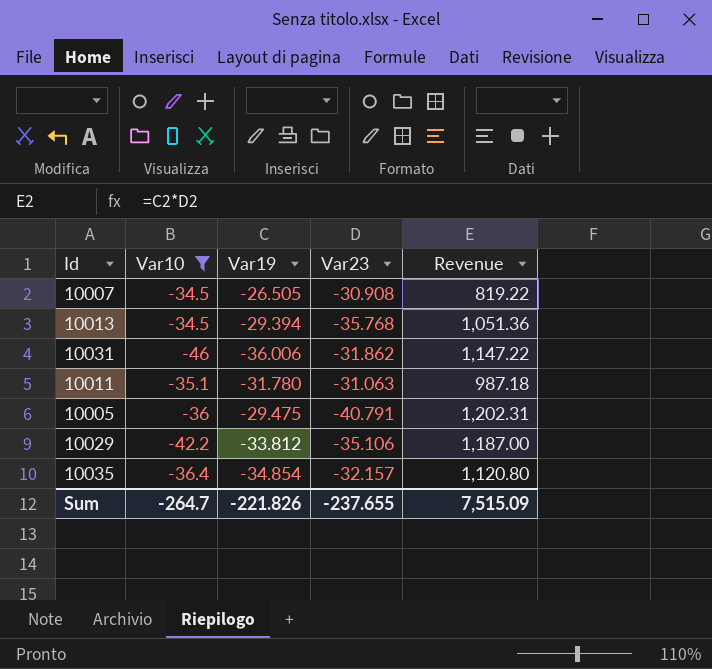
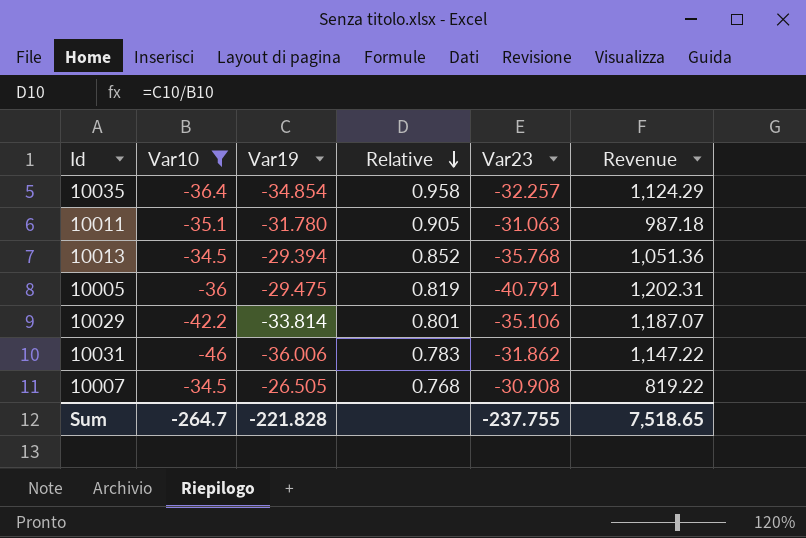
row order: none -> Relative descending
column Relative | formula: none -> [Var19] / [Var10]
10035 | Var23: -32.157 -> -32.257
10035 | Revenue: 1,120.80 -> 1,124.29
10029 | Var19: -33.812 -> -33.814
10029 | Revenue: 1,187.00 -> 1,187.07
Sum | Var19: -221.826 -> -221.828
Sum | Var23: -237.655 -> -237.755
Sum | Revenue: 7,515.09 -> 7,518.65

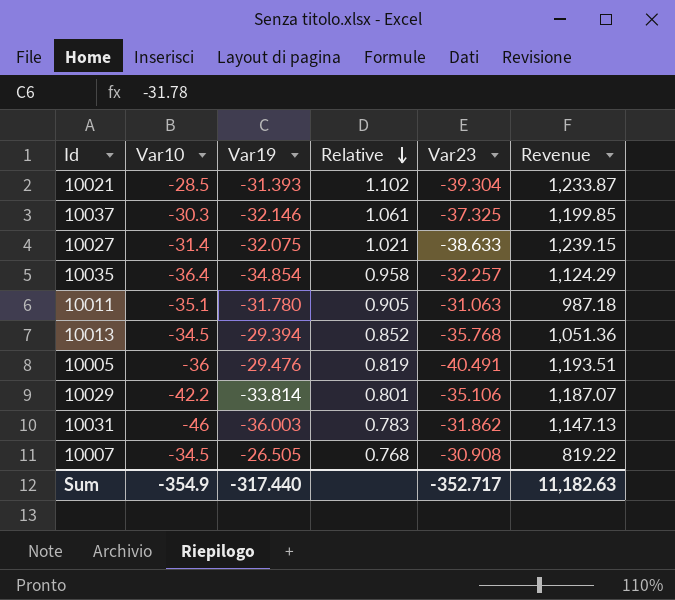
filter: Var10 <= -34.5 -> none
10005 | Var19: -29.475 -> -29.476
10005 | Var23: -40.791 -> -40.491
10005 | Revenue: 1,202.31 -> 1,193.51
10031 | Var19: -36.006 -> -36.003
10031 | Revenue: 1,147.22 -> 1,147.13
Sum | Var10: -264.7 -> -354.9
Sum | Var19: -221.828 -> -317.440
Sum | Var23: -237.755 -> -352.717
Sum | Revenue: 7,518.65 -> 11,182.63

